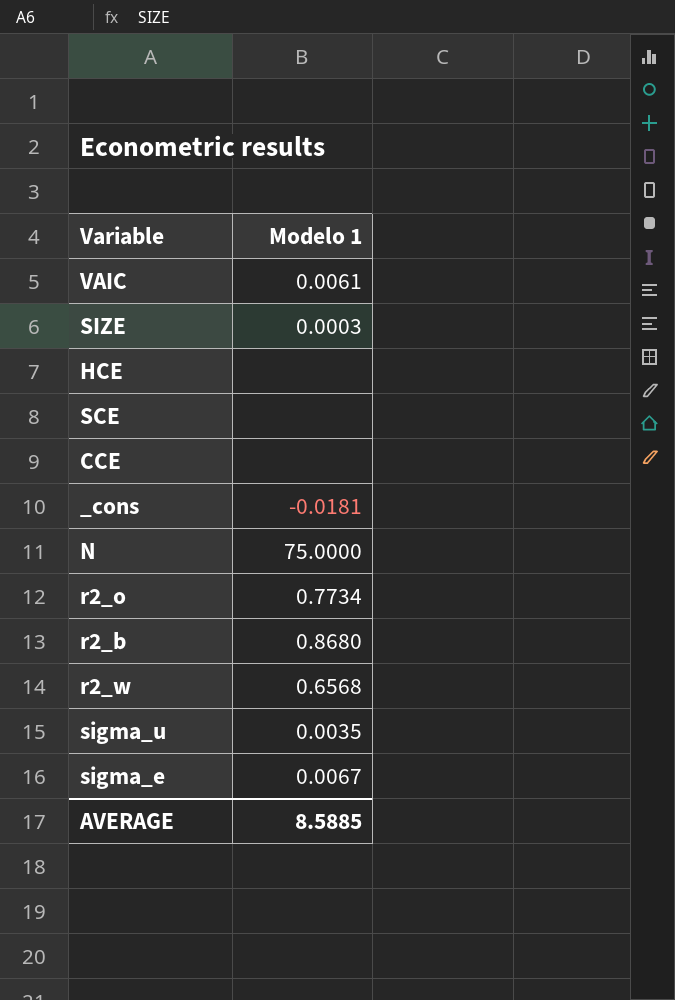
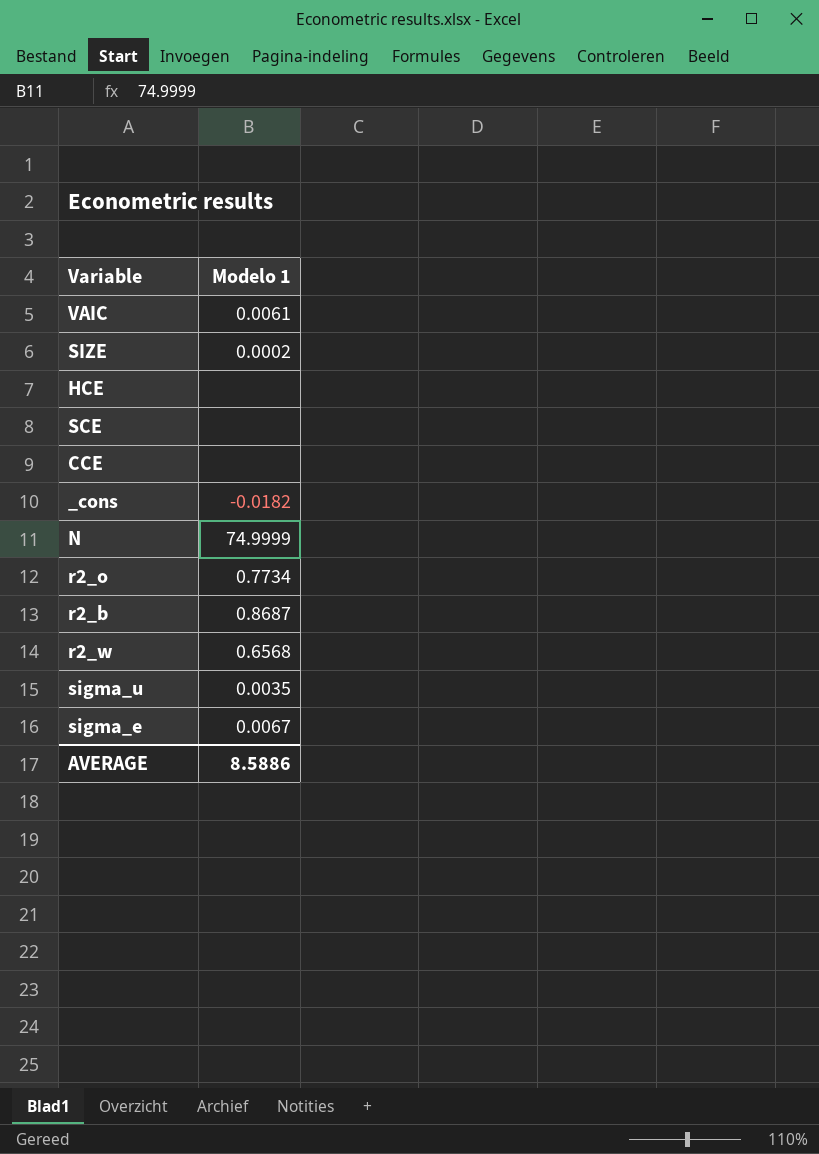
SIZE | Modelo 1: 0.0003 -> 0.0002
_cons | Modelo 1: -0.0181 -> -0.0182
N | Modelo 1: 75.0000 -> 74.9999
r2_b | Modelo 1: 0.8680 -> 0.8687
AVERAGE | Modelo 1: 8.5885 -> 8.5886

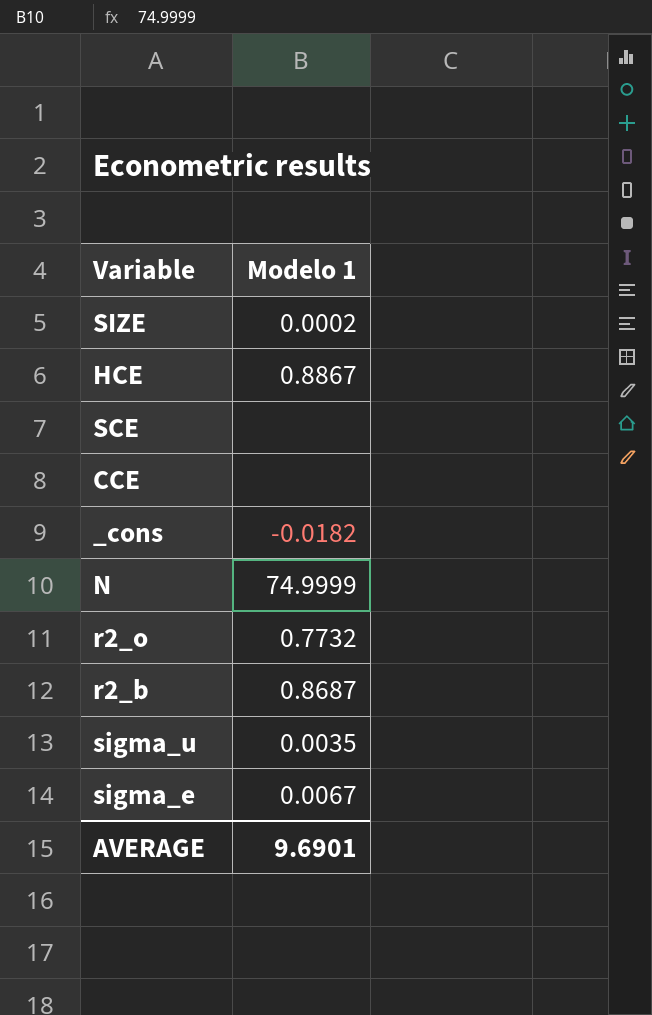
row VAIC: 0.0061 -> none
row r2_w: 0.6568 -> none
HCE | Modelo 1: none -> 0.8867
r2_o | Modelo 1: 0.7734 -> 0.7732
AVERAGE | Modelo 1: 8.5886 -> 9.6901

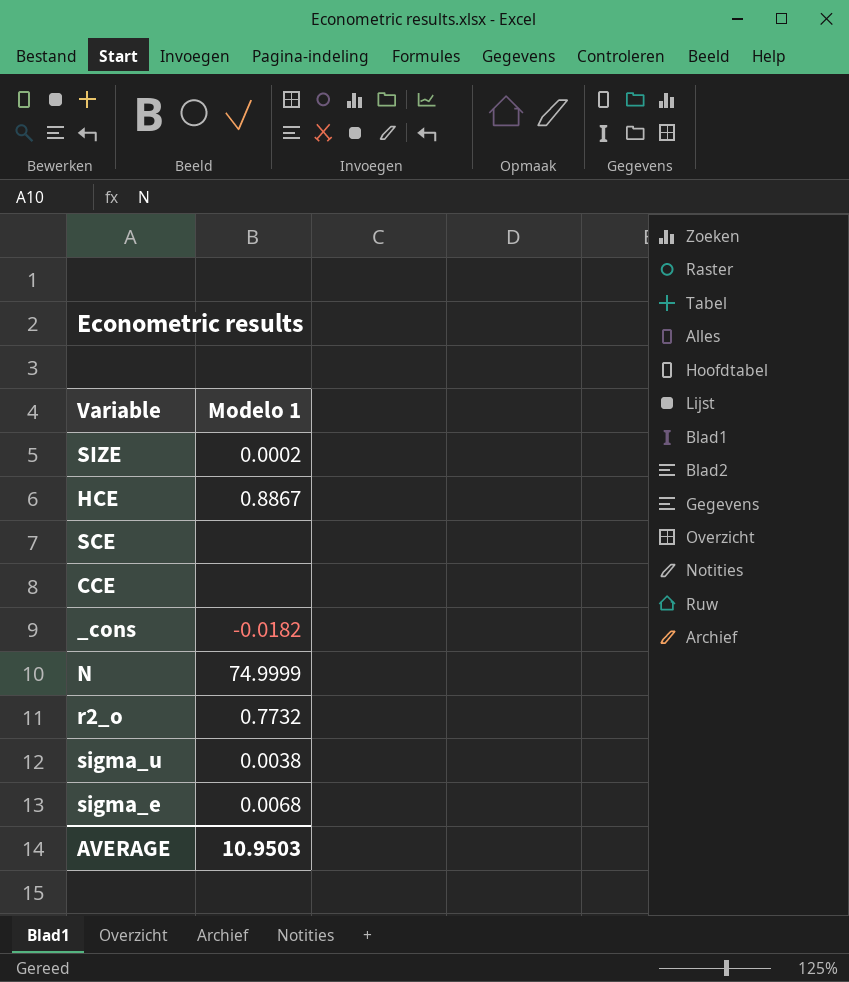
row r2_b: 0.8687 -> none
sigma_u | Modelo 1: 0.0035 -> 0.0038
sigma_e | Modelo 1: 0.0067 -> 0.0068
AVERAGE | Modelo 1: 9.6901 -> 10.9503

